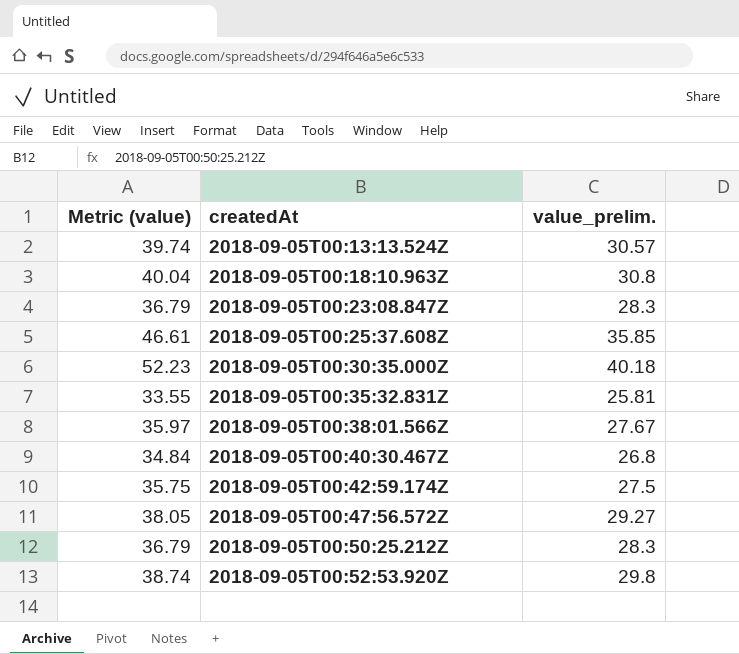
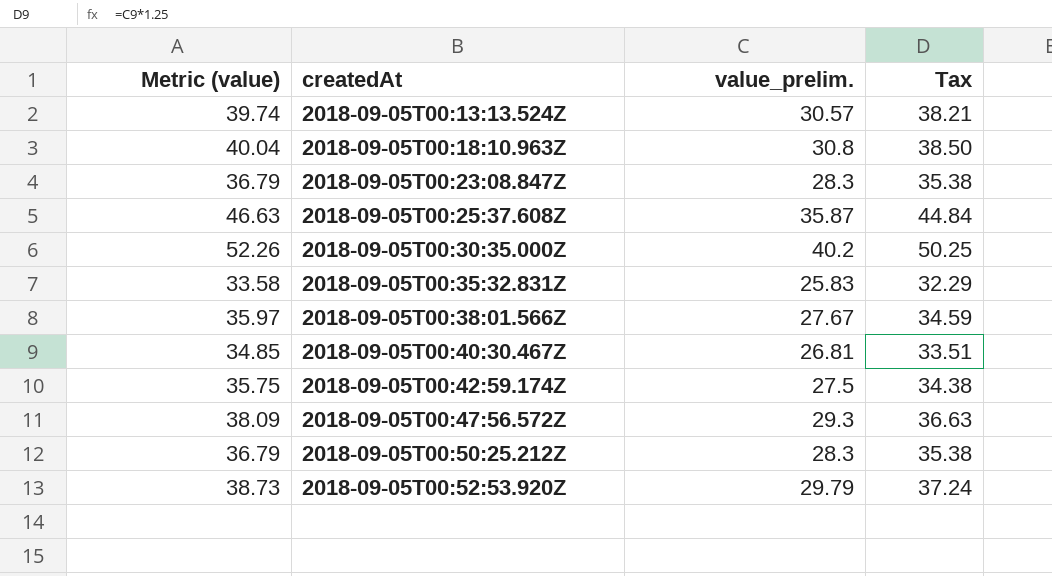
column Tax | formula: none -> [value_prelim.] * 1.25
2018-09-05T00:25:37.608Z | Metric (value): 46.61 -> 46.63
2018-09-05T00:25:37.608Z | value_prelim.: 35.85 -> 35.87
2018-09-05T00:30:35.000Z | Metric (value): 52.23 -> 52.26
2018-09-05T00:30:35.000Z | value_prelim.: 40.18 -> 40.2
2018-09-05T00:35:32.831Z | Metric (value): 33.55 -> 33.58
2018-09-05T00:35:32.831Z | value_prelim.: 25.81 -> 25.83
2018-09-05T00:40:30.467Z | Metric (value): 34.84 -> 34.85
2018-09-05T00:40:30.467Z | value_prelim.: 26.8 -> 26.81
2018-09-05T00:47:56.572Z | Metric (value): 38.05 -> 38.09
2018-09-05T00:47:56.572Z | value_prelim.: 29.27 -> 29.3
2018-09-05T00:52:53.920Z | Metric (value): 38.74 -> 38.73
2018-09-05T00:52:53.920Z | value_prelim.: 29.8 -> 29.79

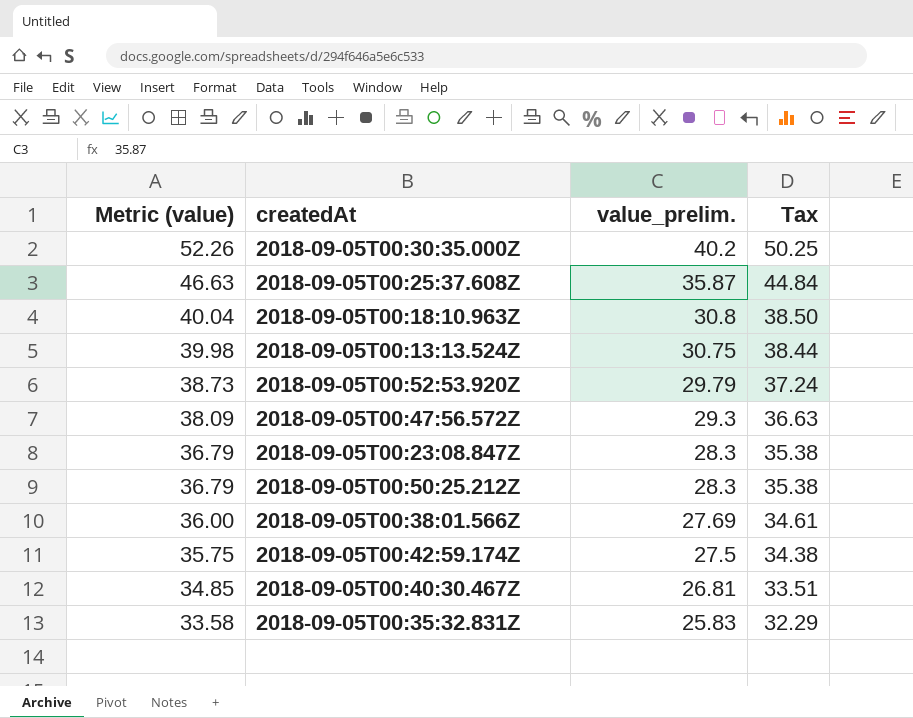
row order: createdAt ascending -> Metric (value) descending
2018-09-05T00:13:13.524Z | Metric (value): 39.74 -> 39.98
2018-09-05T00:13:13.524Z | value_prelim.: 30.57 -> 30.75
2018-09-05T00:13:13.524Z | Tax: 38.21 -> 38.44
2018-09-05T00:38:01.566Z | Metric (value): 35.97 -> 36.00
2018-09-05T00:38:01.566Z | value_prelim.: 27.67 -> 27.69
2018-09-05T00:38:01.566Z | Tax: 34.59 -> 34.61

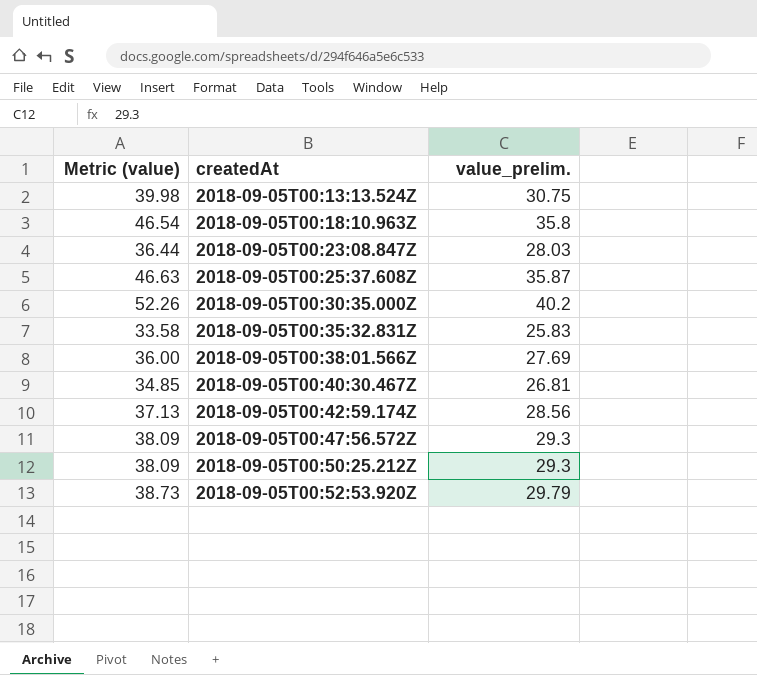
row order: Metric (value) descending -> createdAt ascending
column Tax | formula: [value_prelim.] * 1.25 -> none
2018-09-05T00:18:10.963Z | Metric (value): 40.04 -> 46.54
2018-09-05T00:18:10.963Z | value_prelim.: 30.8 -> 35.8
2018-09-05T00:23:08.847Z | Metric (value): 36.79 -> 36.44
2018-09-05T00:23:08.847Z | value_prelim.: 28.3 -> 28.03
2018-09-05T00:42:59.174Z | Metric (value): 35.75 -> 37.13
2018-09-05T00:42:59.174Z | value_prelim.: 27.5 -> 28.56
2018-09-05T00:50:25.212Z | Metric (value): 36.79 -> 38.09
2018-09-05T00:50:25.212Z | value_prelim.: 28.3 -> 29.3

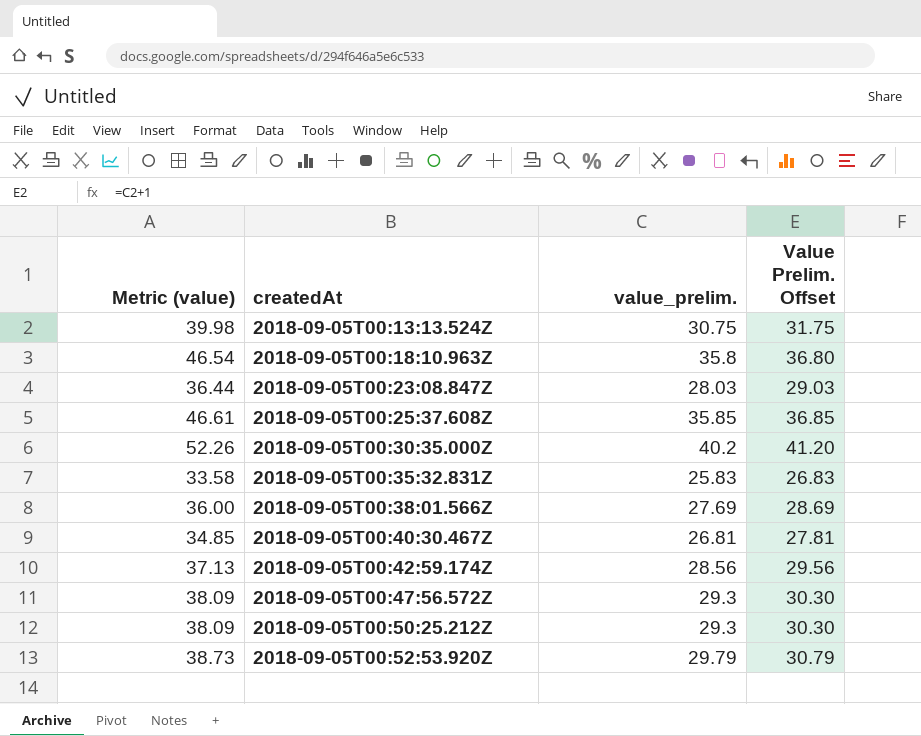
column Value Prelim. Offset | formula: none -> [value_prelim.] + 1
2018-09-05T00:25:37.608Z | Metric (value): 46.63 -> 46.61
2018-09-05T00:25:37.608Z | value_prelim.: 35.87 -> 35.85

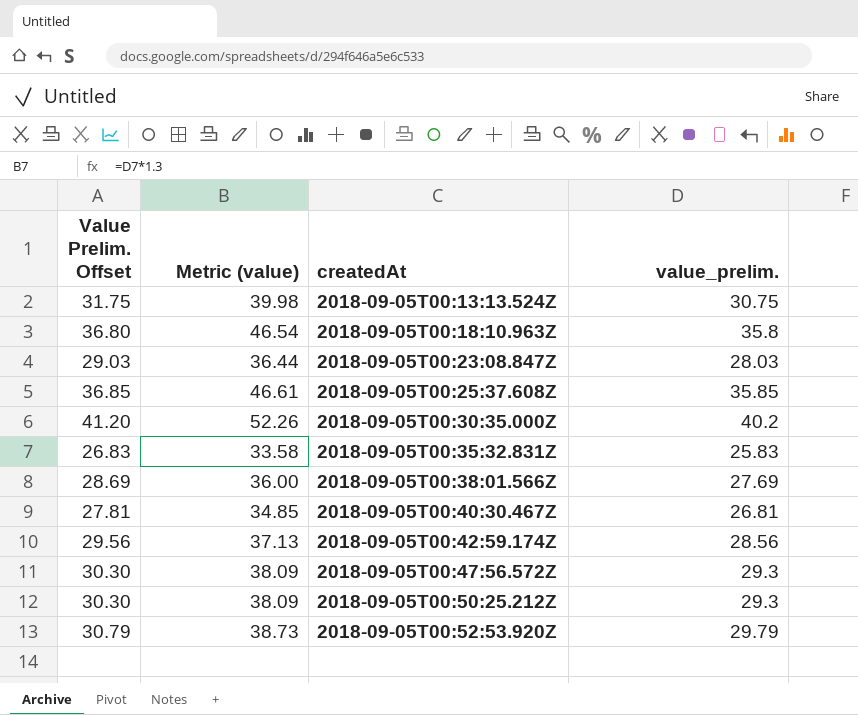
column Value Prelim. Offset | position: 4 -> 1

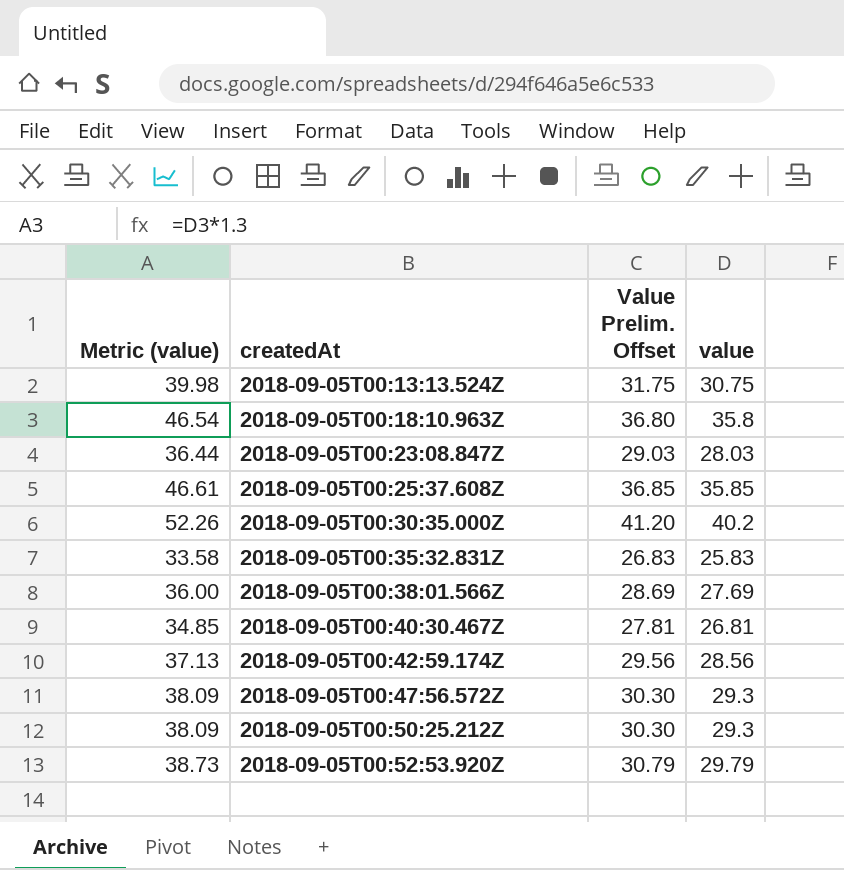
column Value Prelim. Offset | position: 1 -> 3
column name: value_prelim. -> value

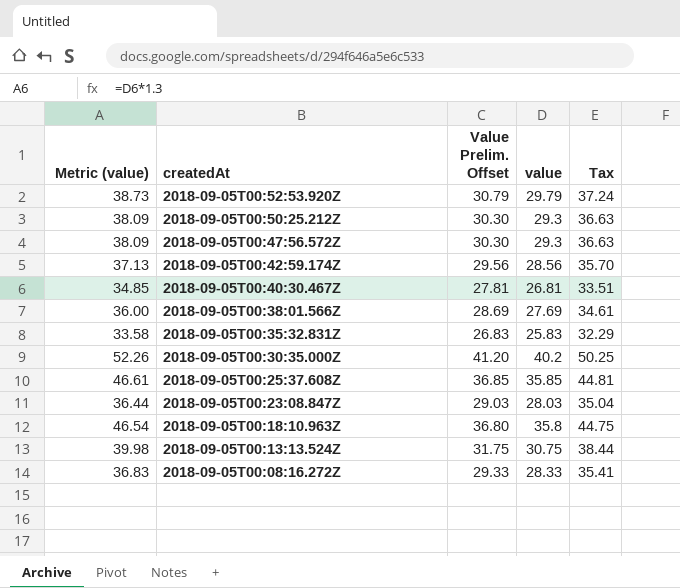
row order: createdAt ascending -> createdAt descending
column Tax | formula: none -> [value] * 1.25
row 2018-09-05T00:08:16.272Z: none -> 36.83 | 29.33 | 28.33 | 35.41

